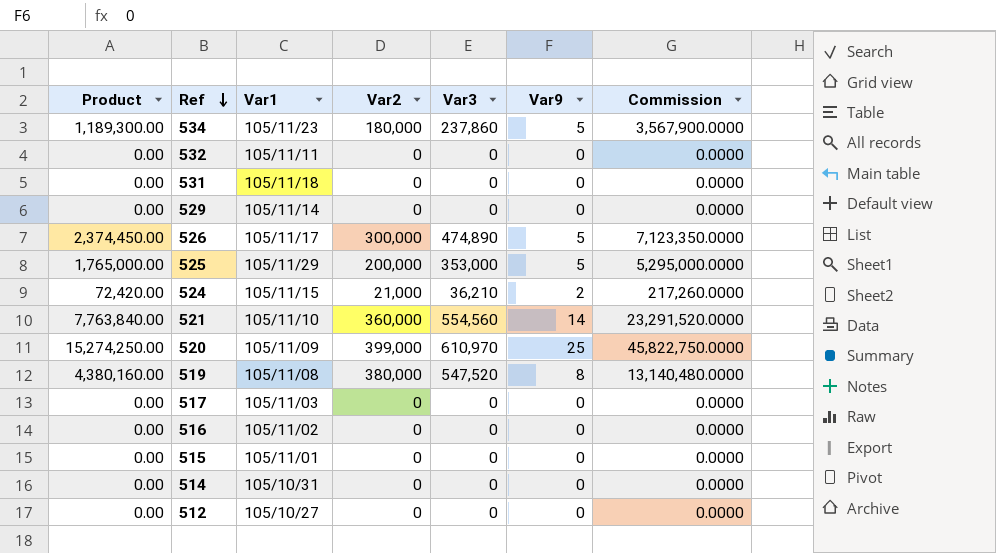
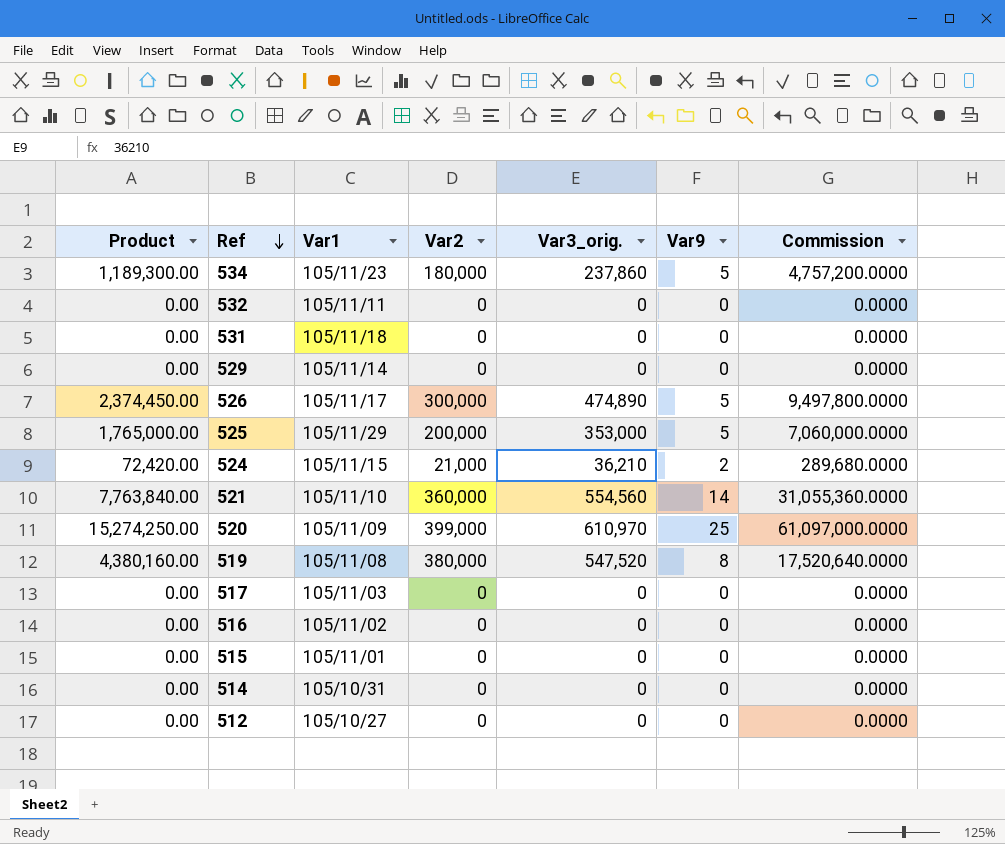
column name: Var3 -> Var3_orig.
column Commission | formula: [Product] * 3 -> [Product] * 4

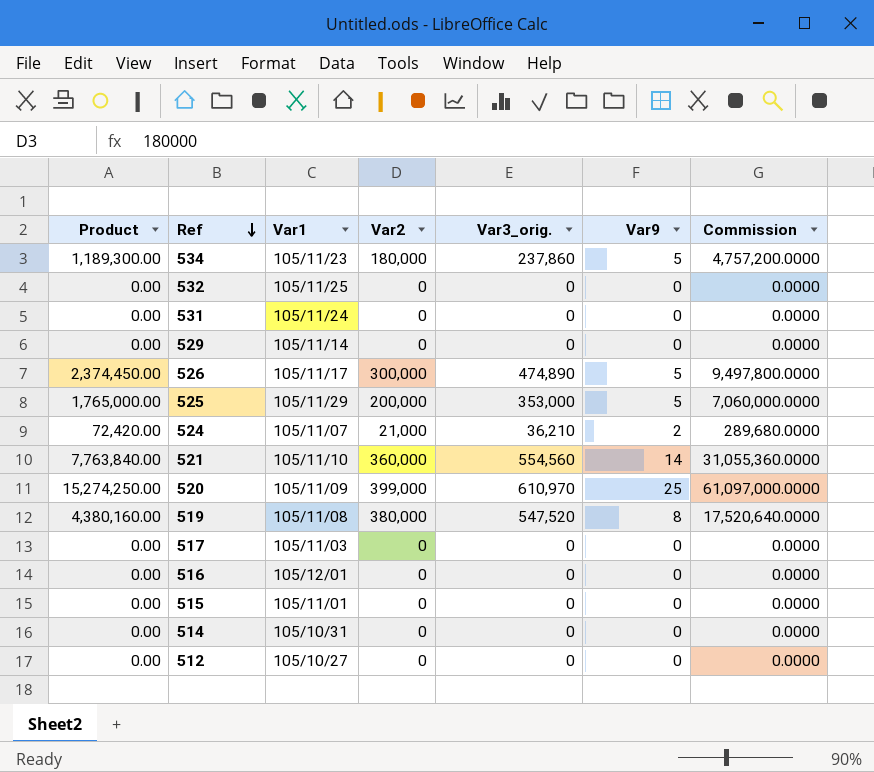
532 | Var1: 105/11/11 -> 105/11/25
531 | Var1: 105/11/18 -> 105/11/24
524 | Var1: 105/11/15 -> 105/11/07
516 | Var1: 105/11/02 -> 105/12/01

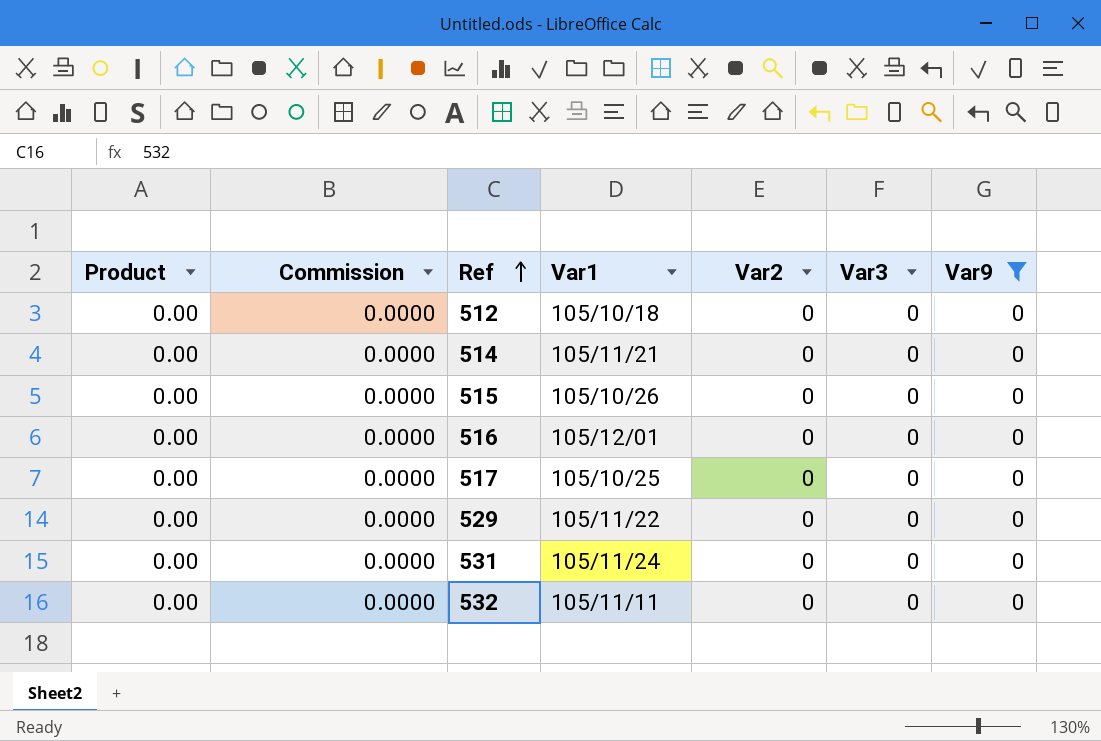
filter: none -> Var9 = 0
row order: Ref descending -> Ref ascending
column Commission | position: 7 -> 2
column name: Var3_orig. -> Var3
512 | Var1: 105/10/27 -> 105/10/18
514 | Var1: 105/10/31 -> 105/11/21
515 | Var1: 105/11/01 -> 105/10/26
517 | Var1: 105/11/03 -> 105/10/25
529 | Var1: 105/11/14 -> 105/11/22
532 | Var1: 105/11/25 -> 105/11/11

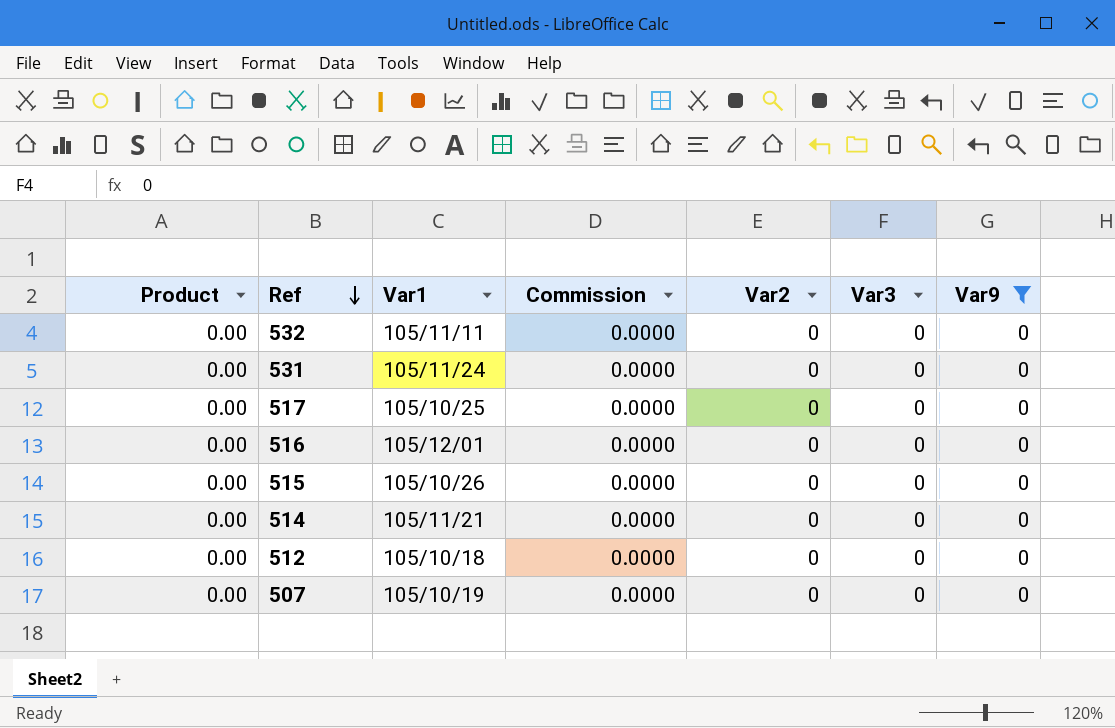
row order: Ref ascending -> Ref descending
column Commission | position: 2 -> 4
row 529: 0.00 | 0.0000 | 105/11/22 | 0 | 0 | 0 -> none
row 507: none -> 0.00 | 105/10/19 | 0.0000 | 0 | 0 | 0

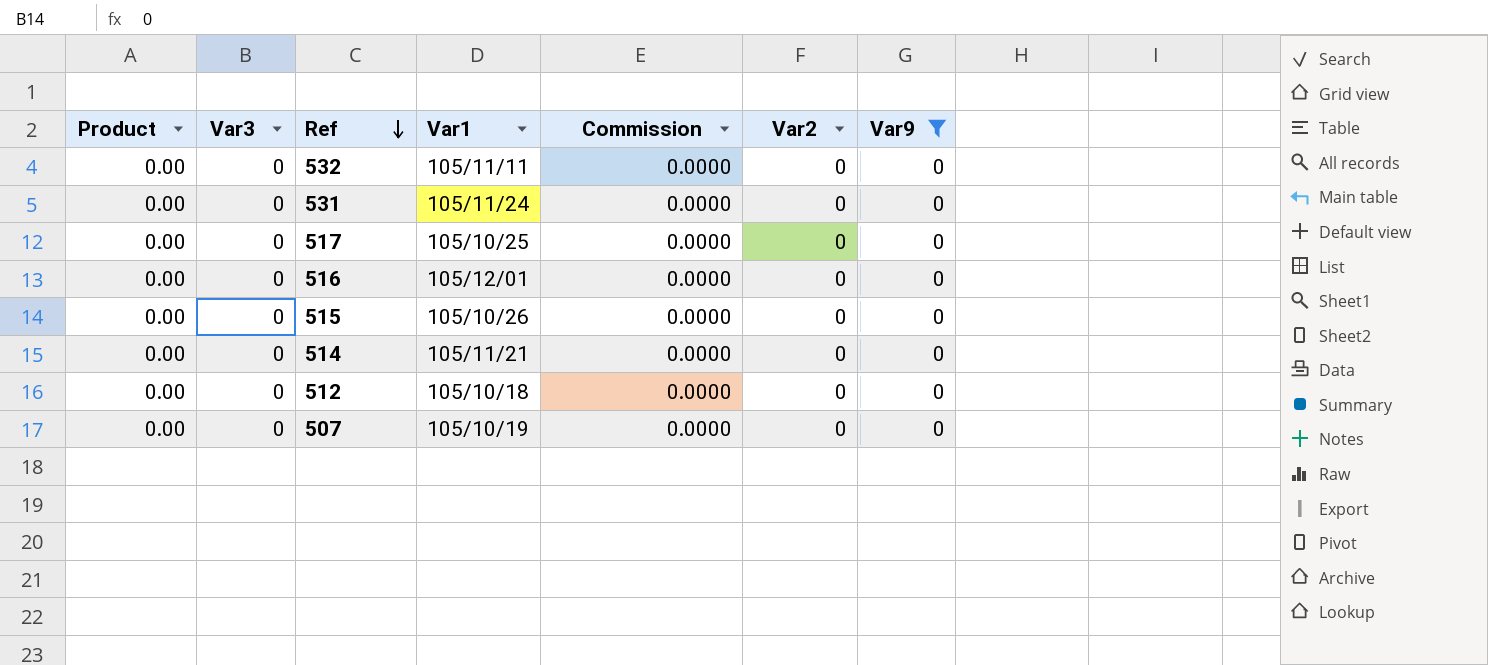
column Var3 | position: 6 -> 2

